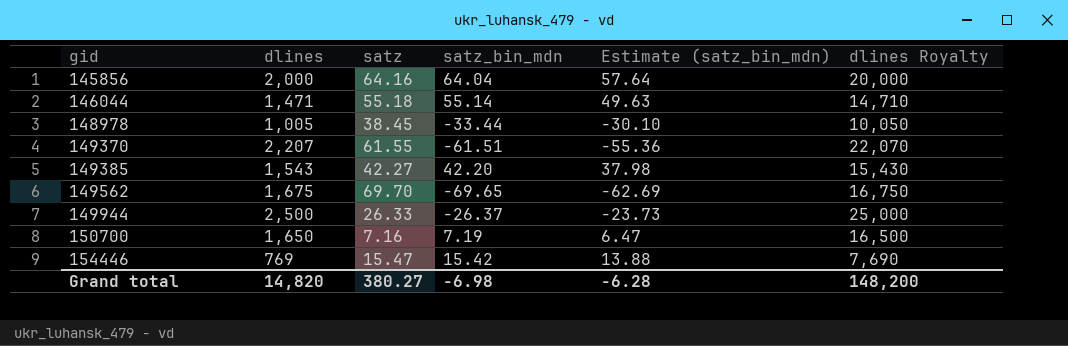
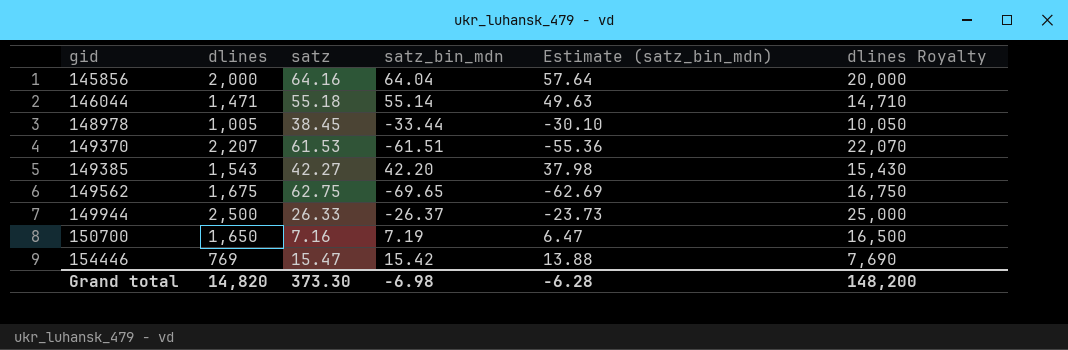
149370 | satz: 61.55 -> 61.53
149562 | satz: 69.70 -> 62.75
Grand total | satz: 380.27 -> 373.30

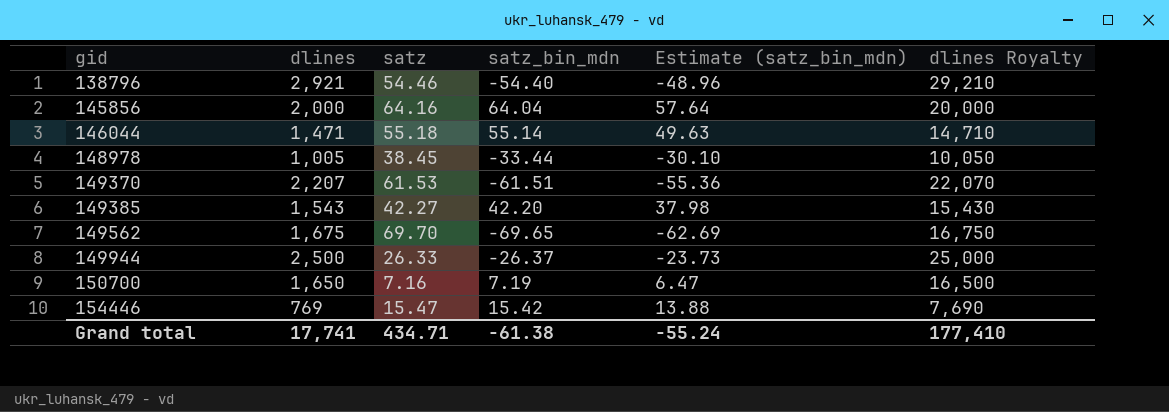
row 138796: none -> 2,921 | 54.46 | -54.40 | -48.96 | 29,210
149562 | satz: 62.75 -> 69.70
Grand total | dlines: 14,820 -> 17,741
Grand total | satz: 373.30 -> 434.71
Grand total | satz_bin_mdn: -6.98 -> -61.38
Grand total | Estimate (satz_bin_mdn): -6.28 -> -55.24
Grand total | dlines Royalty: 148,200 -> 177,410

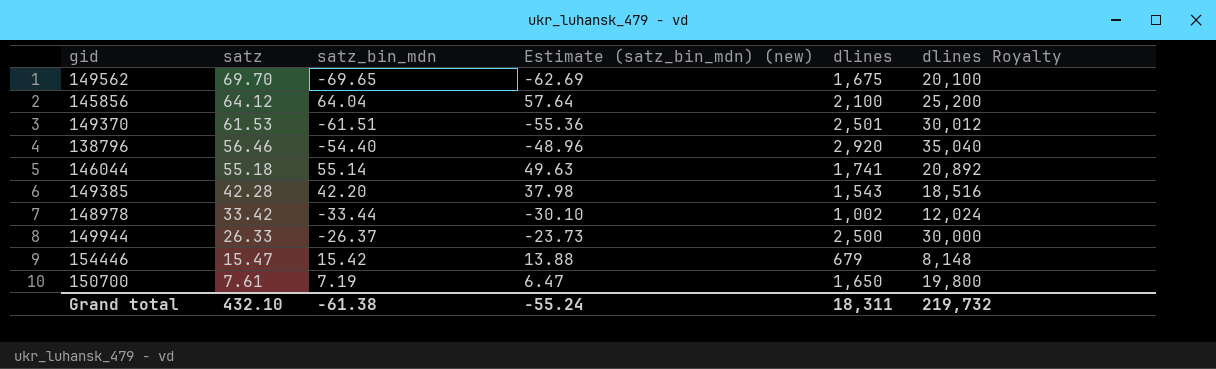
row order: gid ascending -> satz descending
column name: Estimate (satz_bin_mdn) -> Estimate (satz_bin_mdn) (new)
column dlines | position: 2 -> 5
column dlines Royalty | formula: [dlines] * 10 -> [dlines] * 12
145856 | satz: 64.16 -> 64.12
145856 | dlines: 2,000 -> 2,100
149370 | dlines: 2,207 -> 2,501
138796 | satz: 54.46 -> 56.46
138796 | dlines: 2,921 -> 2,920
146044 | dlines: 1,471 -> 1,741
149385 | satz: 42.27 -> 42.28
148978 | satz: 38.45 -> 33.42
148978 | dlines: 1,005 -> 1,002
154446 | dlines: 769 -> 679
150700 | satz: 7.16 -> 7.61
Grand total | satz: 434.71 -> 432.10
Grand total | dlines: 17,741 -> 18,311
Grand total | dlines Royalty: 177,410 -> 219,732

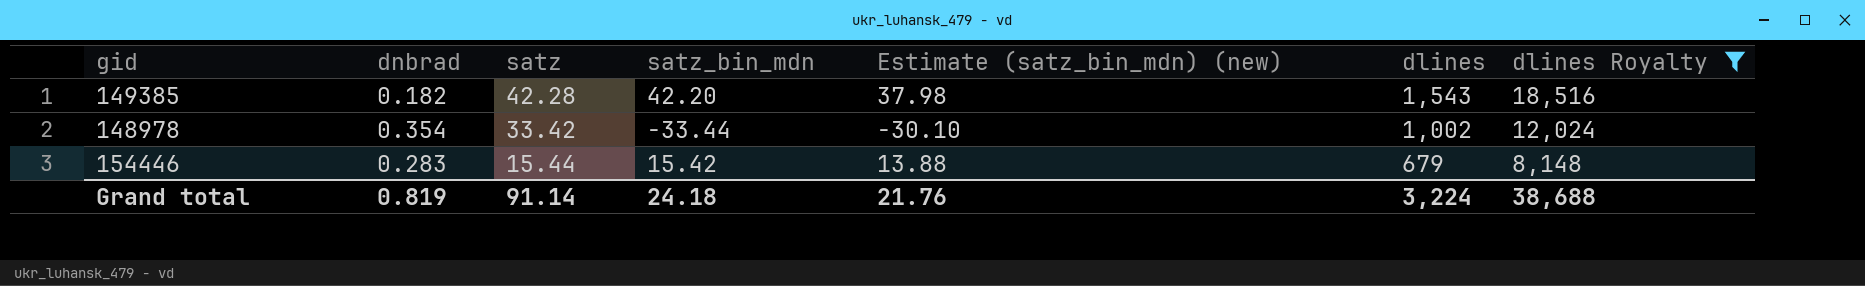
filter: none -> dlines Royalty <= 18,516
column dnbrad | position: none -> 2
154446 | satz: 15.47 -> 15.44
Grand total | satz: 432.10 -> 91.14
Grand total | satz_bin_mdn: -61.38 -> 24.18
Grand total | Estimate (satz_bin_mdn) (new): -55.24 -> 21.76
Grand total | dlines: 18,311 -> 3,224
Grand total | dlines Royalty: 219,732 -> 38,688

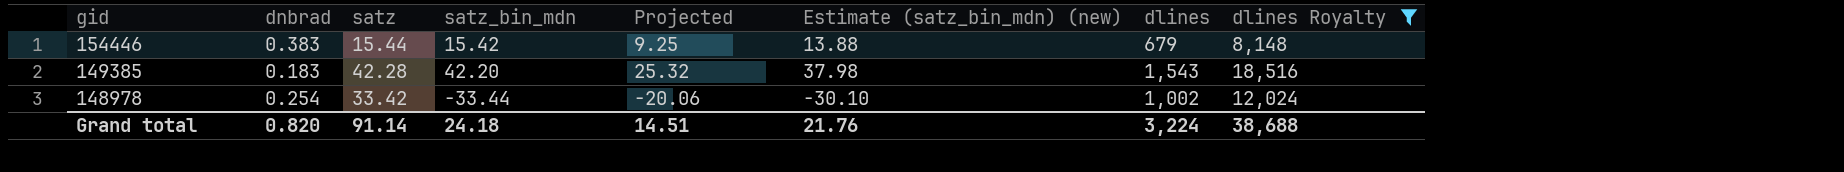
row order: satz descending -> gid descending
column Projected | formula: none -> [satz_bin_mdn] * 0.6
154446 | dnbrad: 0.283 -> 0.383
149385 | dnbrad: 0.182 -> 0.183
148978 | dnbrad: 0.354 -> 0.254
Grand total | dnbrad: 0.819 -> 0.820

